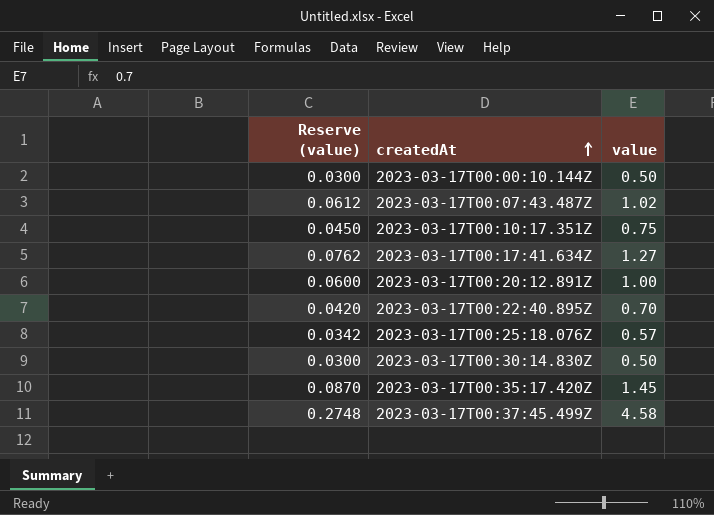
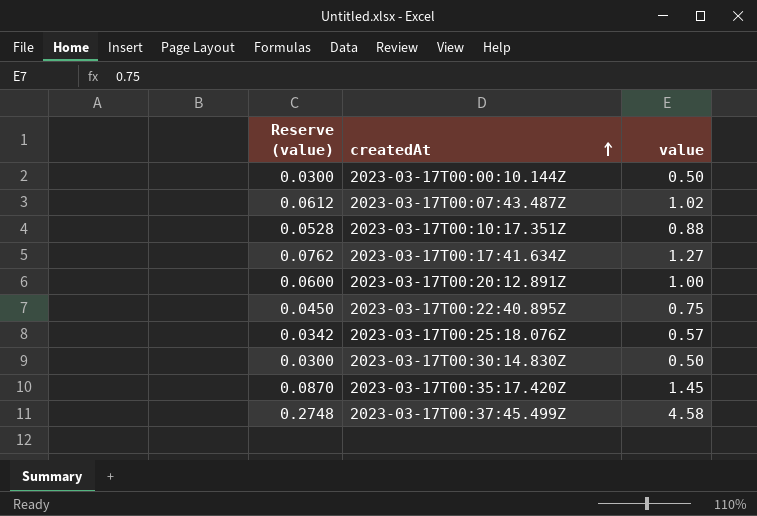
2023-03-17T00:10:17.351Z | Reserve (value): 0.0450 -> 0.0528
2023-03-17T00:10:17.351Z | value: 0.75 -> 0.88
2023-03-17T00:22:40.895Z | Reserve (value): 0.0420 -> 0.0450
2023-03-17T00:22:40.895Z | value: 0.70 -> 0.75

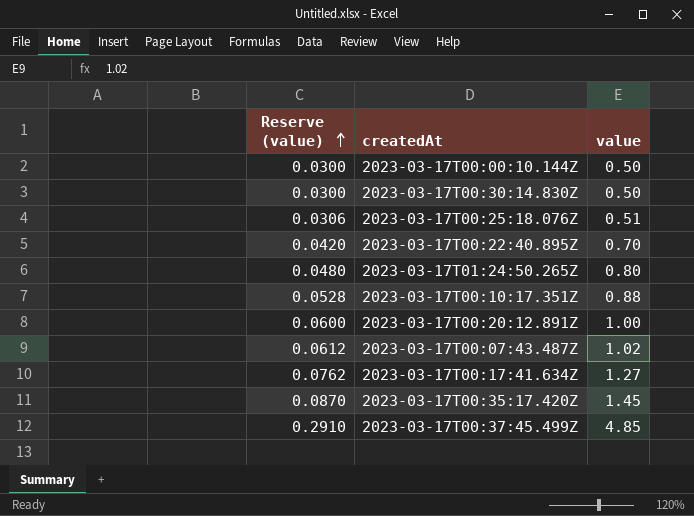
row order: createdAt ascending -> Reserve (value) ascending
2023-03-17T00:25:18.076Z | Reserve (value): 0.0342 -> 0.0306
2023-03-17T00:25:18.076Z | value: 0.57 -> 0.51
2023-03-17T00:22:40.895Z | Reserve (value): 0.0450 -> 0.0420
2023-03-17T00:22:40.895Z | value: 0.75 -> 0.70
row 2023-03-17T01:24:50.265Z: none -> 0.0480 | 0.80
2023-03-17T00:37:45.499Z | Reserve (value): 0.2748 -> 0.2910
2023-03-17T00:37:45.499Z | value: 4.58 -> 4.85

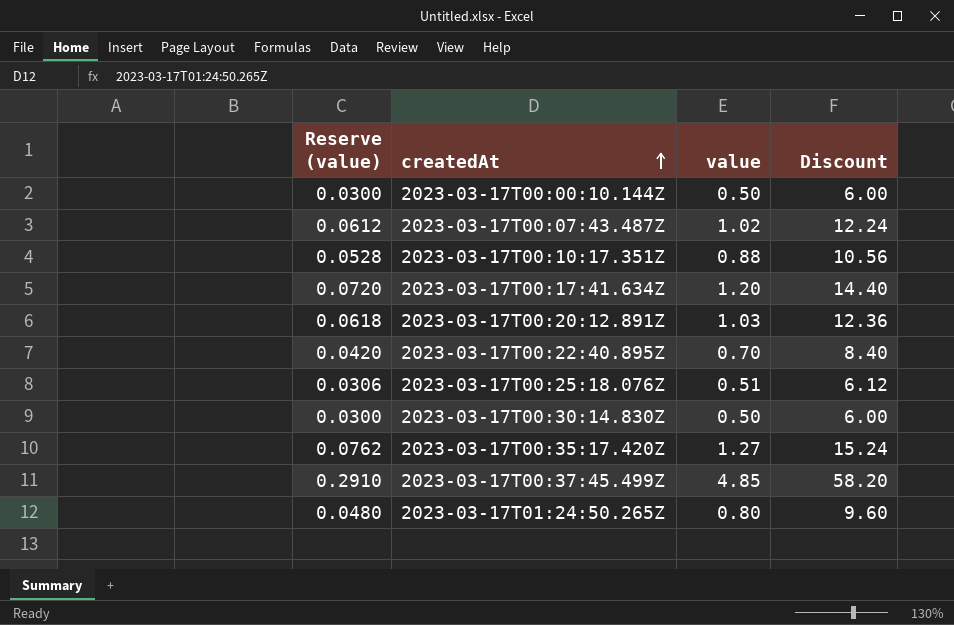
row order: Reserve (value) ascending -> createdAt ascending
column Discount | formula: none -> [value] * 12
2023-03-17T00:17:41.634Z | Reserve (value): 0.0762 -> 0.0720
2023-03-17T00:17:41.634Z | value: 1.27 -> 1.20
2023-03-17T00:20:12.891Z | Reserve (value): 0.0600 -> 0.0618
2023-03-17T00:20:12.891Z | value: 1.00 -> 1.03
2023-03-17T00:35:17.420Z | Reserve (value): 0.0870 -> 0.0762
2023-03-17T00:35:17.420Z | value: 1.45 -> 1.27

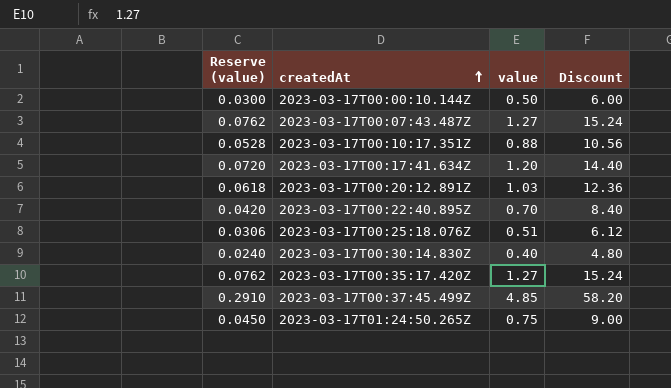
2023-03-17T00:07:43.487Z | Reserve (value): 0.0612 -> 0.0762
2023-03-17T00:07:43.487Z | value: 1.02 -> 1.27
2023-03-17T00:07:43.487Z | Discount: 12.24 -> 15.24
2023-03-17T00:30:14.830Z | Reserve (value): 0.0300 -> 0.0240
2023-03-17T00:30:14.830Z | value: 0.50 -> 0.40
2023-03-17T00:30:14.830Z | Discount: 6.00 -> 4.80
2023-03-17T01:24:50.265Z | Reserve (value): 0.0480 -> 0.0450
2023-03-17T01:24:50.265Z | value: 0.80 -> 0.75
2023-03-17T01:24:50.265Z | Discount: 9.60 -> 9.00

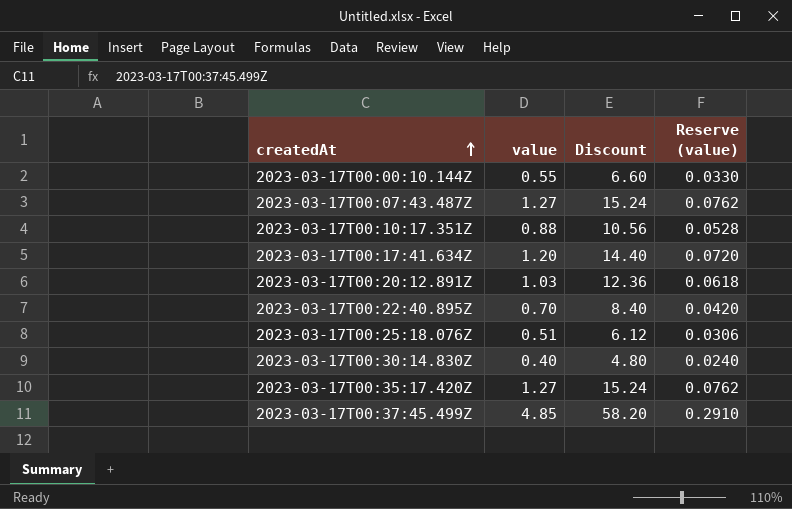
column Reserve (value) | position: 1 -> 4
row 2023-03-17T01:24:50.265Z: 0.0450 | 0.75 | 9.00 -> none
2023-03-17T00:00:10.144Z | value: 0.50 -> 0.55
2023-03-17T00:00:10.144Z | Discount: 6.00 -> 6.60
2023-03-17T00:00:10.144Z | Reserve (value): 0.0300 -> 0.0330

